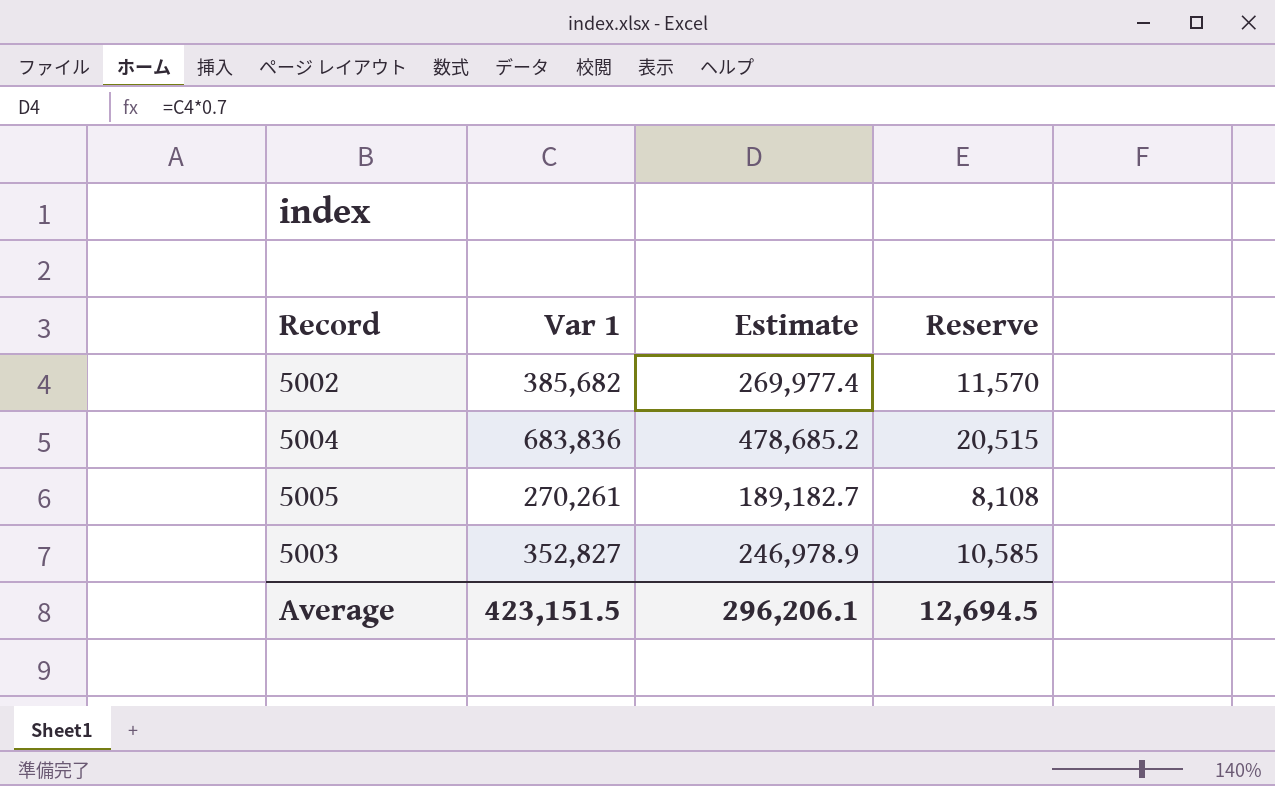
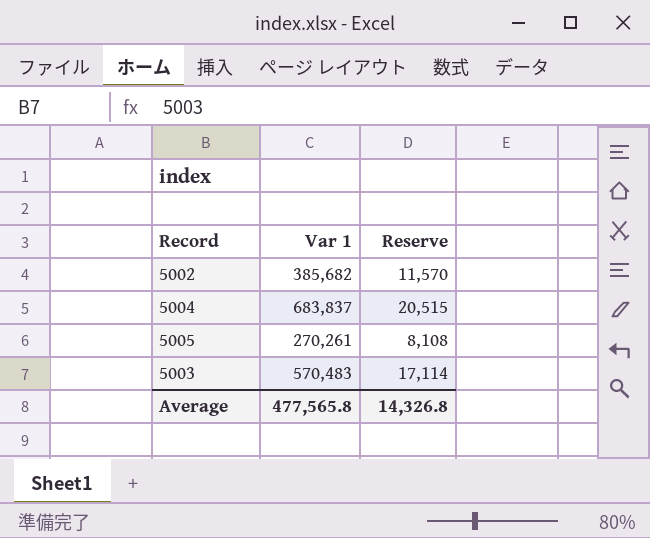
column Estimate | formula: [Var 1] * 0.7 -> none
5004 | Var 1: 683,836 -> 683,837
5003 | Var 1: 352,827 -> 570,483
5003 | Reserve: 10,585 -> 17,114
Average | Var 1: 423,151.5 -> 477,565.8
Average | Reserve: 12,694.5 -> 14,326.8

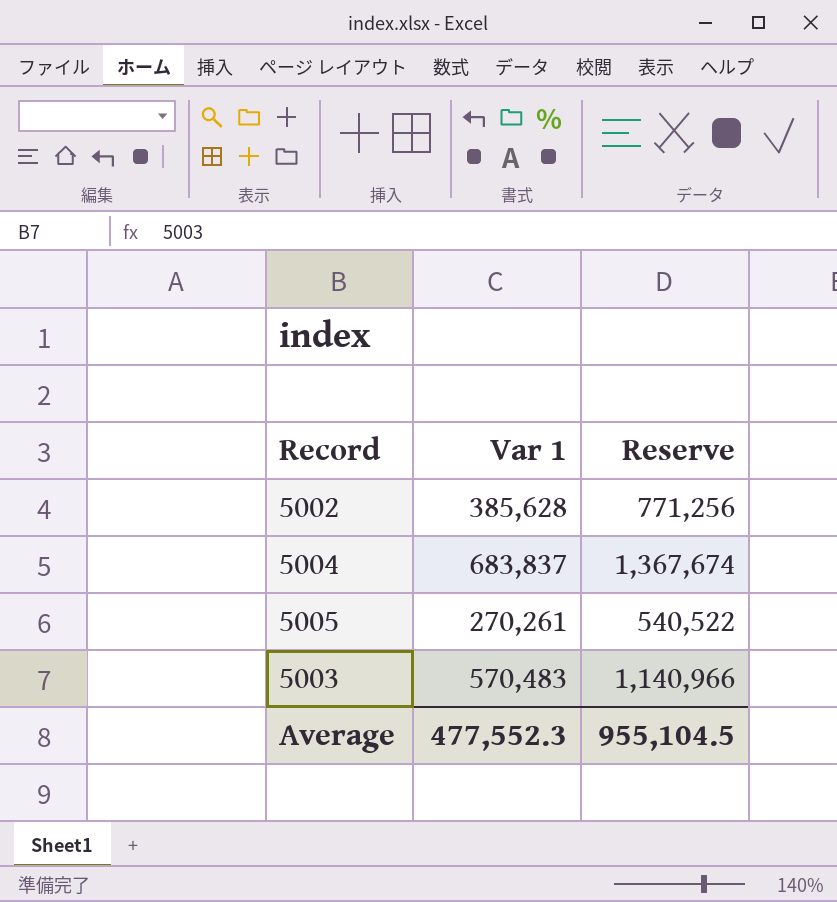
column Reserve | formula: [Var 1] * 0.03 -> [Var 1] * 2
5002 | Var 1: 385,682 -> 385,628
Average | Var 1: 477,565.8 -> 477,552.3
Average | Reserve: 14,326.8 -> 955,104.5

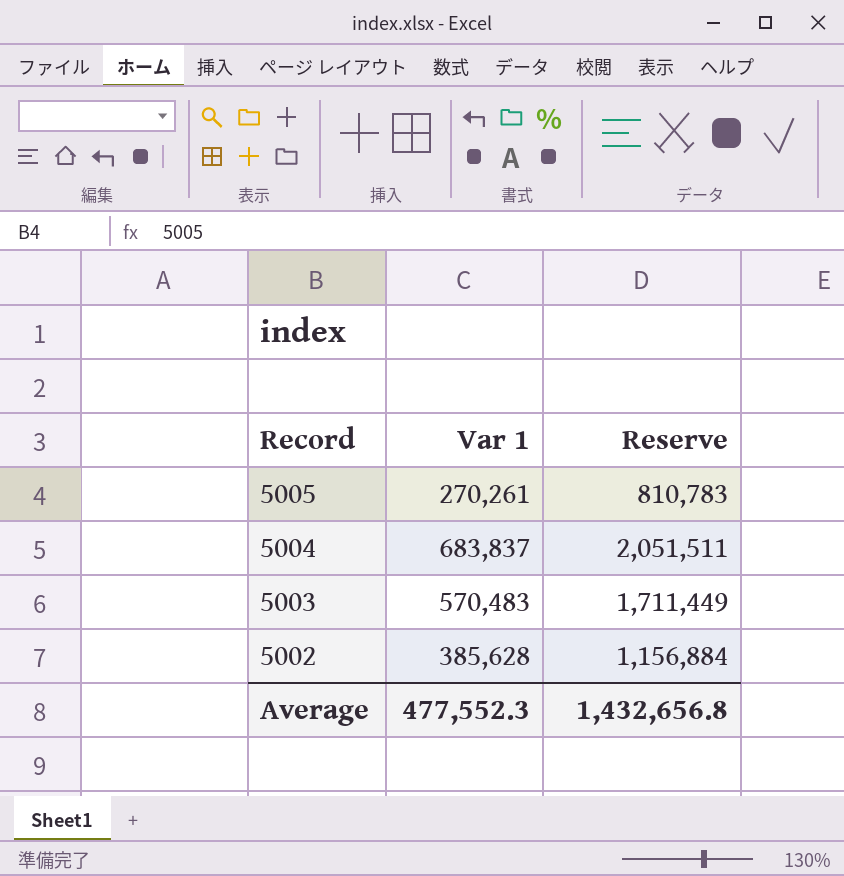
row order: none -> Record descending
column Reserve | formula: [Var 1] * 2 -> [Var 1] * 3
Average | Reserve: 955,104.5 -> 1,432,656.8

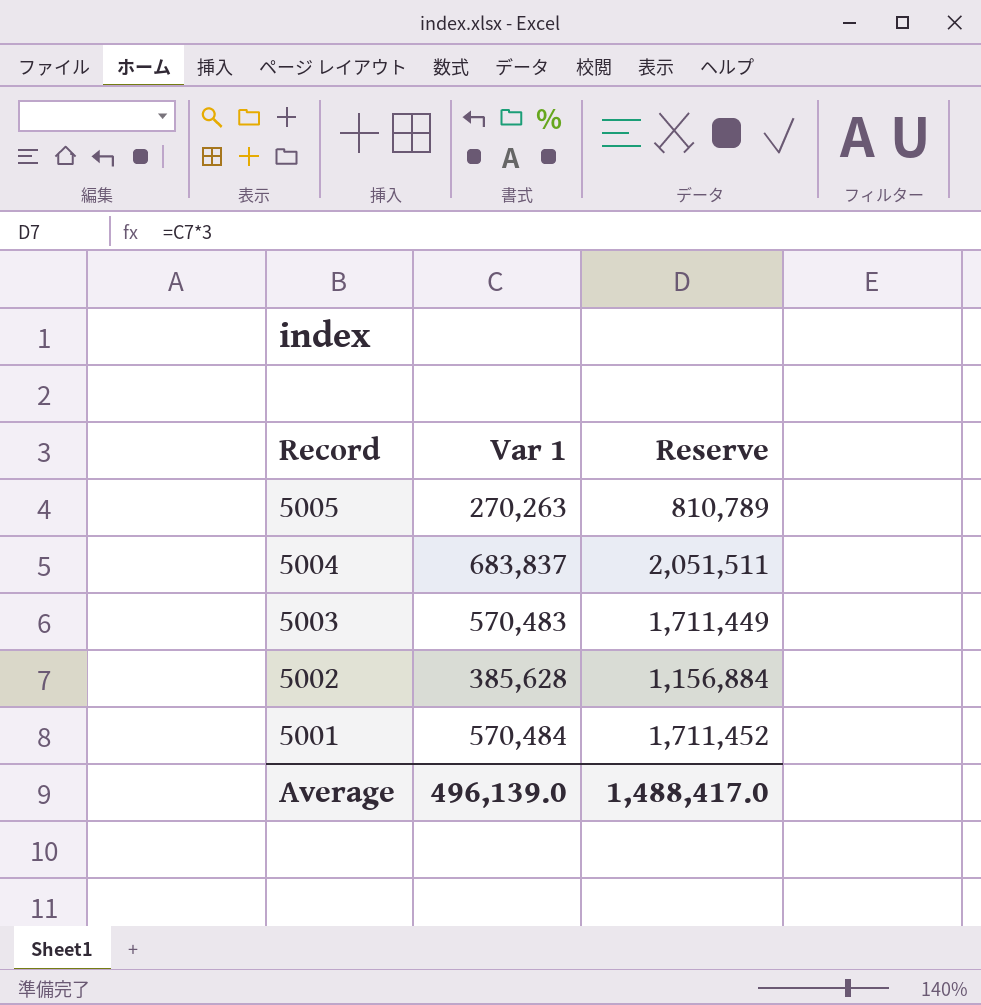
5005 | Var 1: 270,261 -> 270,263
5005 | Reserve: 810,783 -> 810,789
row 5001: none -> 570,484 | 1,711,452
Average | Var 1: 477,552.3 -> 496,139.0
Average | Reserve: 1,432,656.8 -> 1,488,417.0

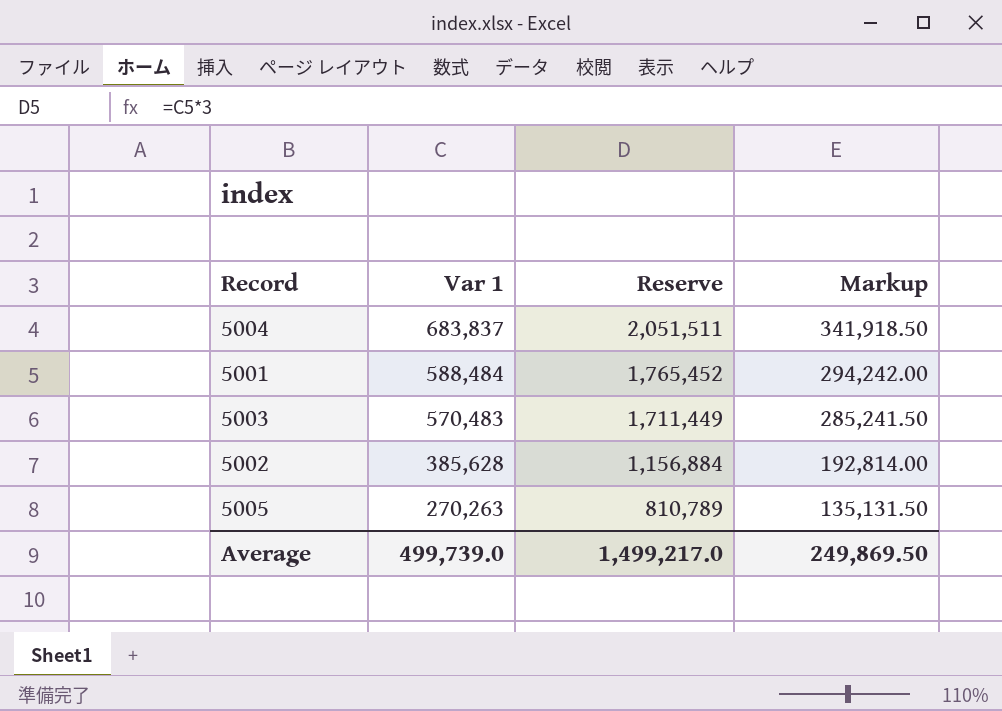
row order: Record descending -> Var 1 descending
column Markup | formula: none -> [Var 1] * 0.5
5001 | Var 1: 570,484 -> 588,484
5001 | Reserve: 1,711,452 -> 1,765,452
Average | Var 1: 496,139.0 -> 499,739.0
Average | Reserve: 1,488,417.0 -> 1,499,217.0

